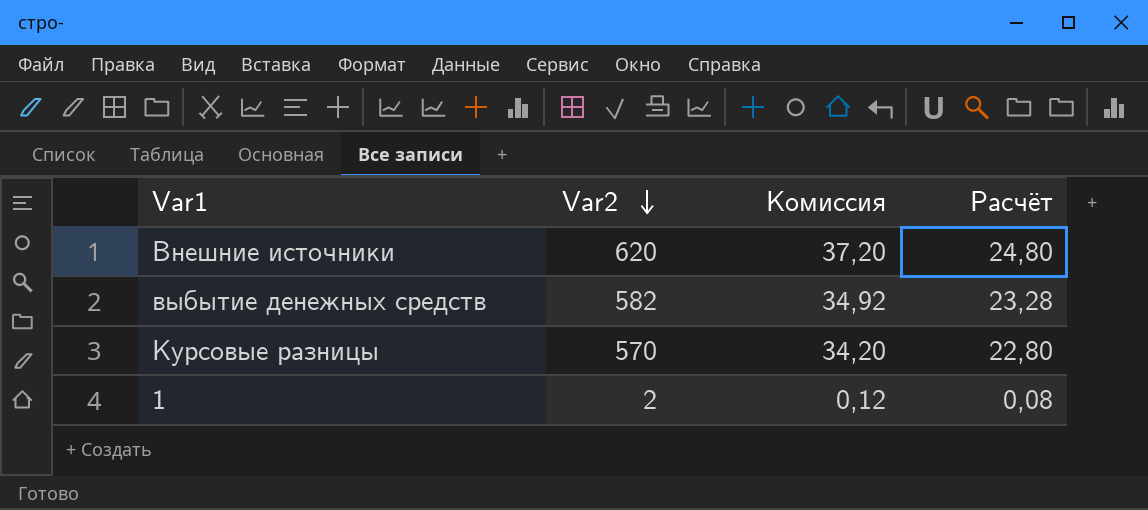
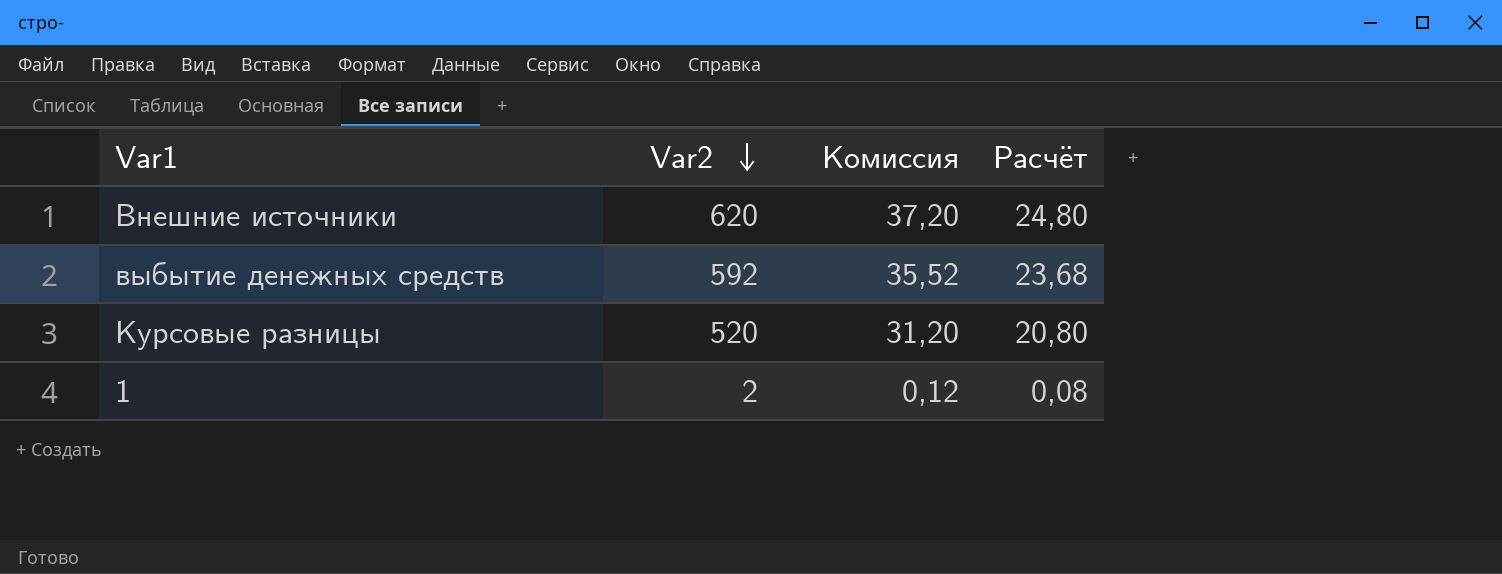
выбытие денежных средств | Var2: 582 -> 592
выбытие денежных средств | Комиссия: 34,92 -> 35,52
выбытие денежных средств | Расчёт: 23,28 -> 23,68
Курсовые разницы | Var2: 570 -> 520
Курсовые разницы | Комиссия: 34,20 -> 31,20
Курсовые разницы | Расчёт: 22,80 -> 20,80

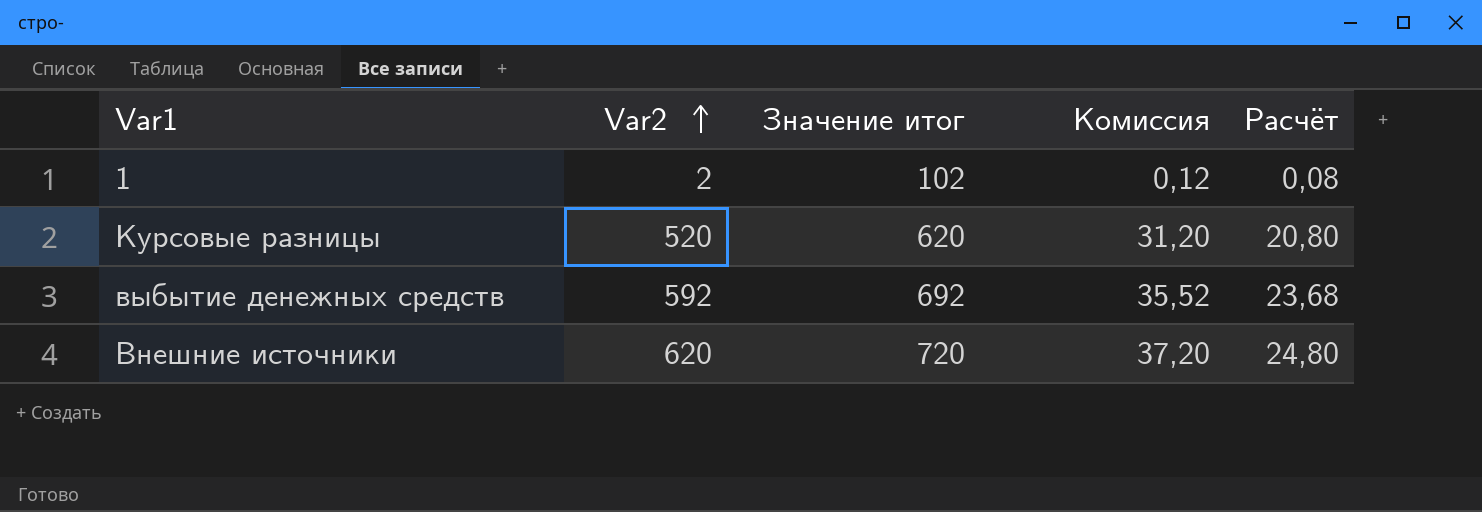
row order: Var2 descending -> Var2 ascending
column Значение итог | formula: none -> [Var2] + 100

